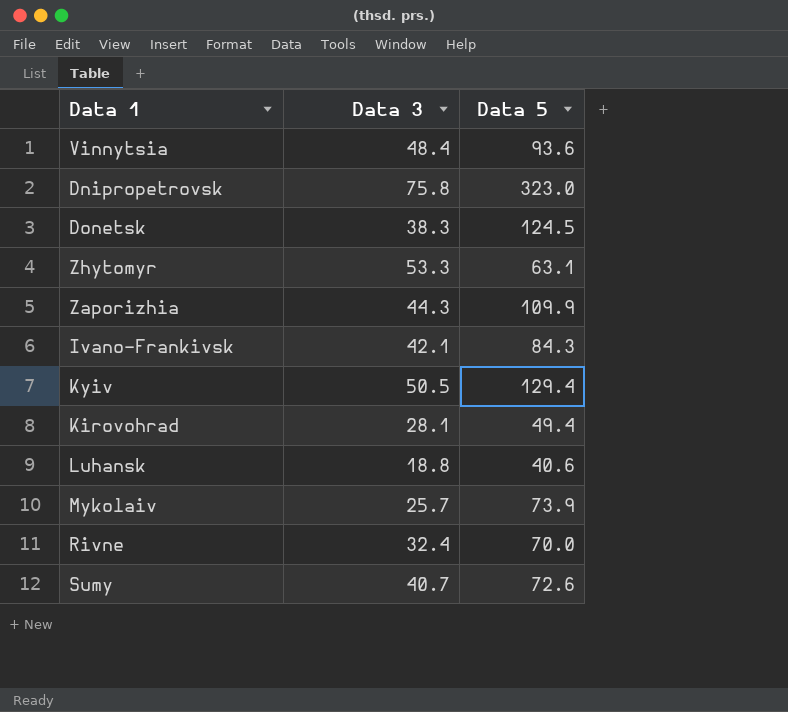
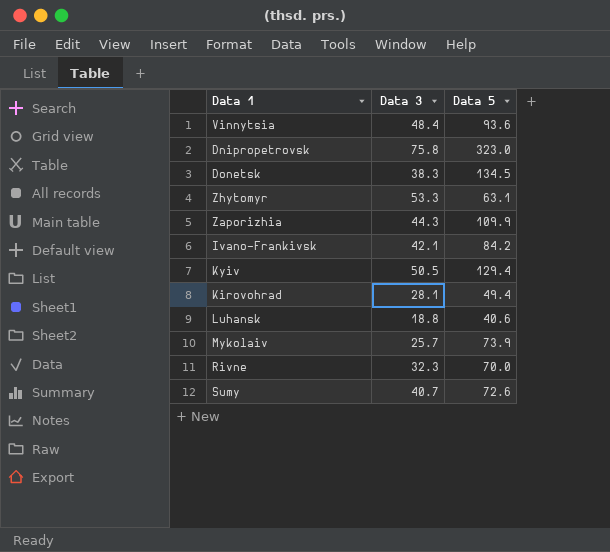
Donetsk | Data 5: 124.5 -> 134.5
Ivano-Frankivsk | Data 5: 84.3 -> 84.2
Rivne | Data 3: 32.4 -> 32.3

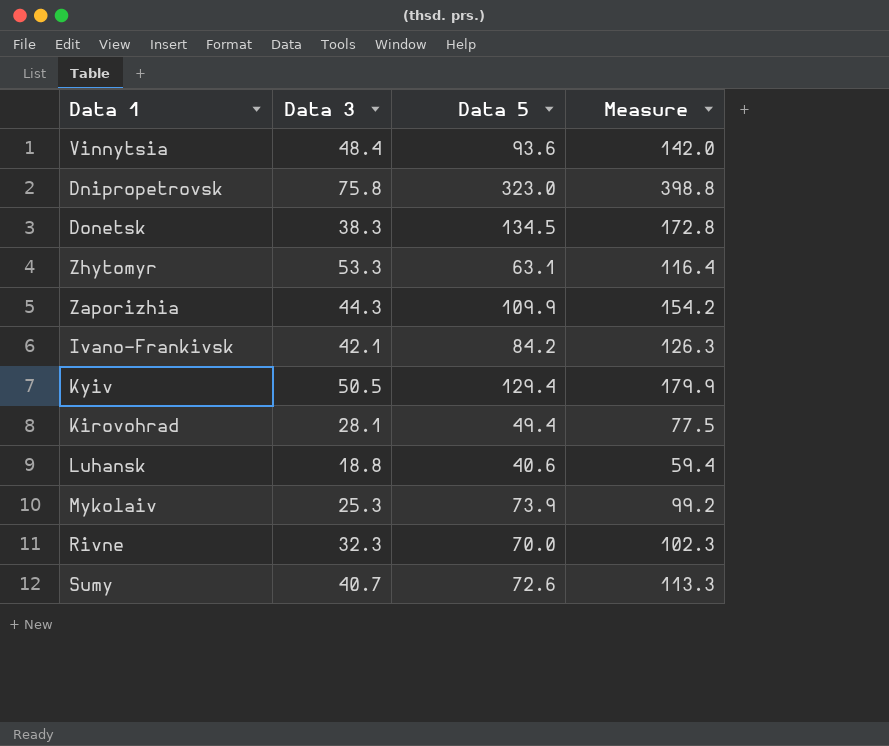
column Measure | formula: none -> [Data 3] + [Data 5]
Mykolaiv | Data 3: 25.7 -> 25.3

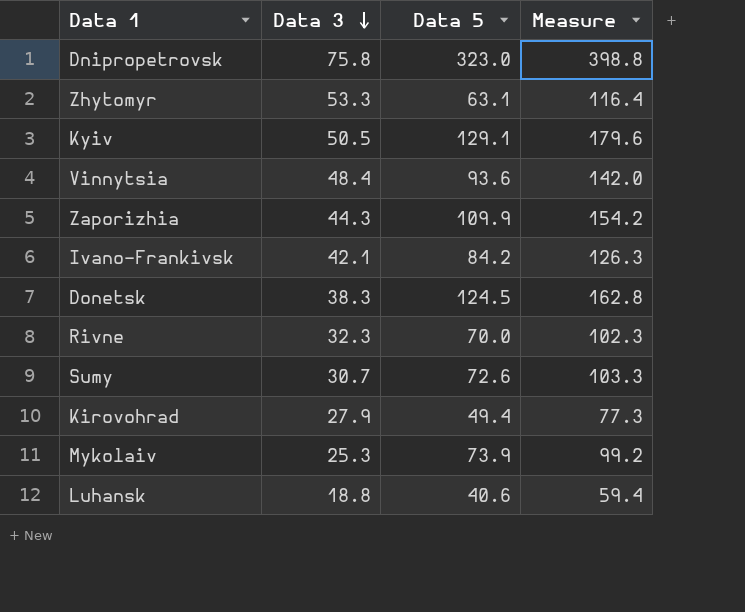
row order: none -> Data 3 descending
Kyiv | Data 5: 129.4 -> 129.1
Kyiv | Measure: 179.9 -> 179.6
Donetsk | Data 5: 134.5 -> 124.5
Donetsk | Measure: 172.8 -> 162.8
Sumy | Data 3: 40.7 -> 30.7
Sumy | Measure: 113.3 -> 103.3
Kirovohrad | Data 3: 28.1 -> 27.9
Kirovohrad | Measure: 77.5 -> 77.3

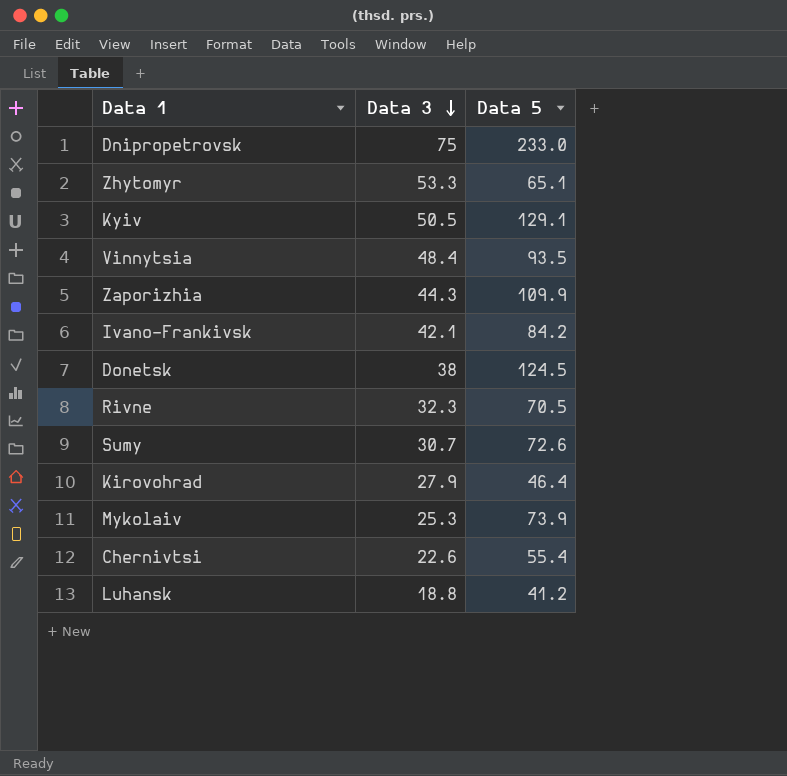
column Measure | formula: [Data 3] + [Data 5] -> none
Dnipropetrovsk | Data 3: 75.8 -> 75
Dnipropetrovsk | Data 5: 323.0 -> 233.0
Zhytomyr | Data 5: 63.1 -> 65.1
Vinnytsia | Data 5: 93.6 -> 93.5
Donetsk | Data 3: 38.3 -> 38
Rivne | Data 5: 70.0 -> 70.5
Kirovohrad | Data 5: 49.4 -> 46.4
row Chernivtsi: none -> 22.6 | 55.4
Luhansk | Data 5: 40.6 -> 41.2

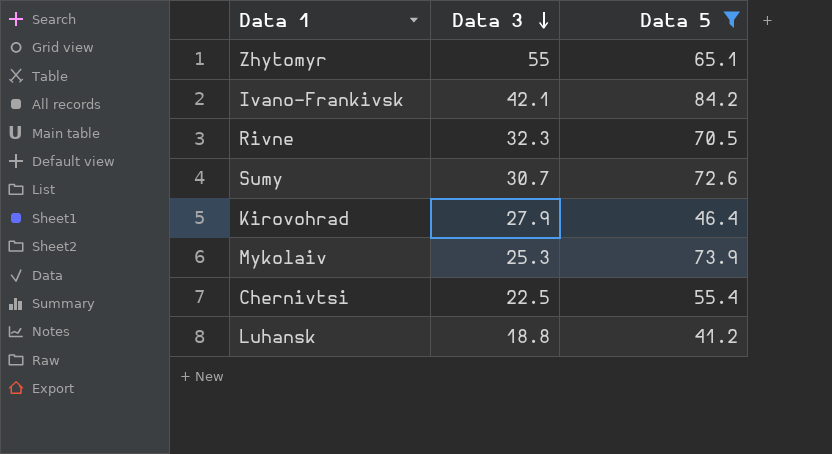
filter: none -> Data 5 <= 84.2
Zhytomyr | Data 3: 53.3 -> 55
Chernivtsi | Data 3: 22.6 -> 22.5

